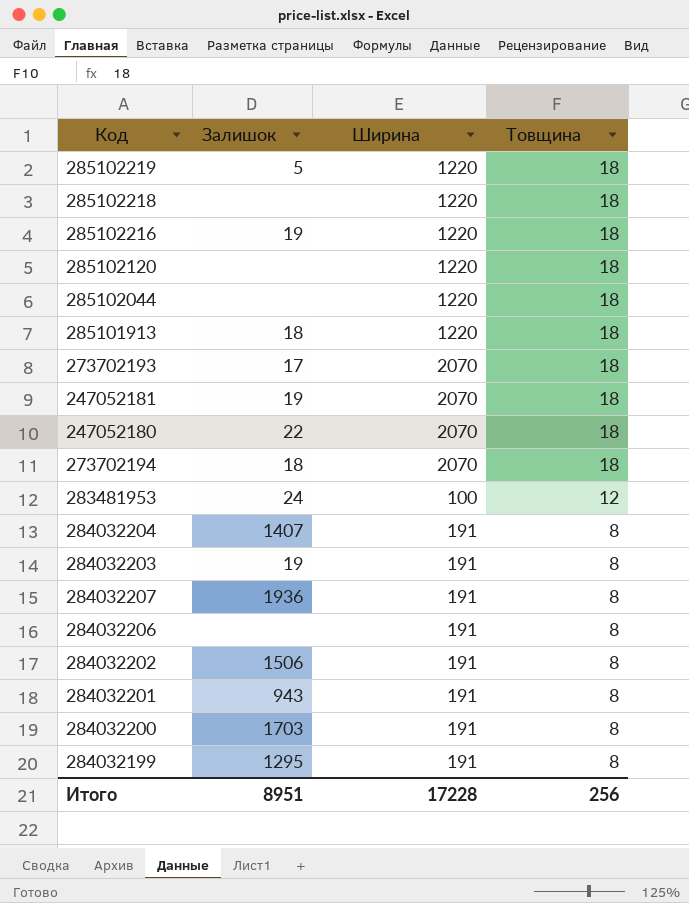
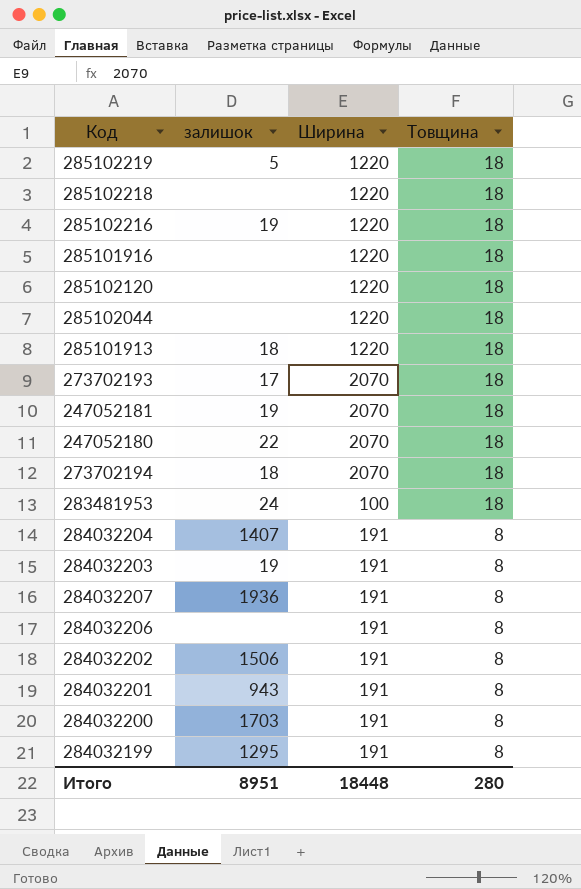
column name: Залишок -> залишок
row 285101916: none -> none | 1220 | 18
283481953 | Товщина: 12 -> 18
Итого | Ширина: 17228 -> 18448
Итого | Товщина: 256 -> 280

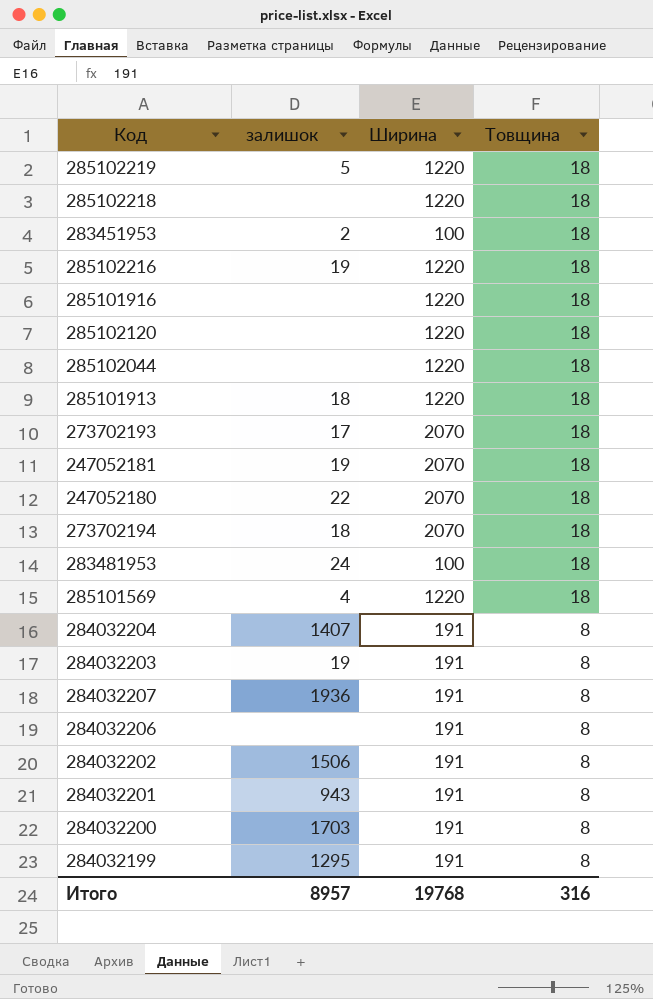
row 283451953: none -> 2 | 100 | 18
row 285101569: none -> 4 | 1220 | 18
Итого | залишок: 8951 -> 8957
Итого | Ширина: 18448 -> 19768
Итого | Товщина: 280 -> 316

